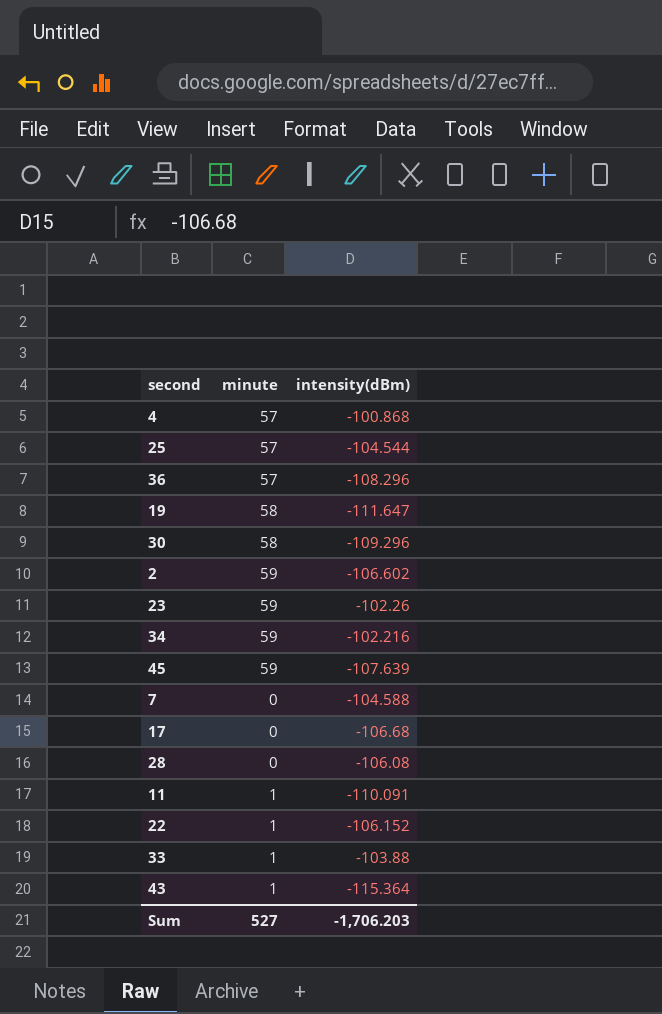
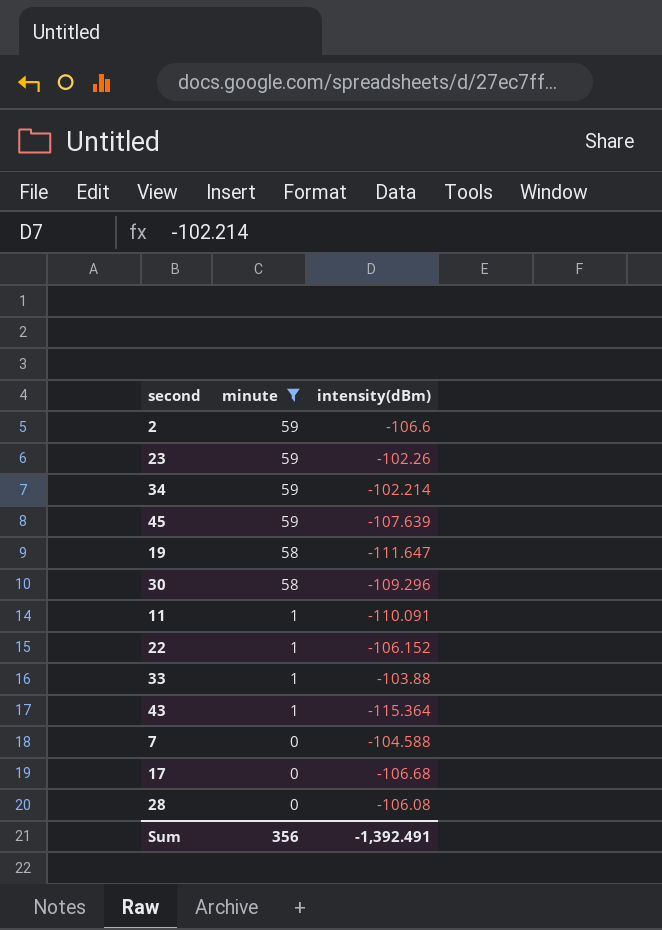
filter: none -> minute != 57
row order: none -> minute descending
2 | intensity(dBm): -106.602 -> -106.6
34 | intensity(dBm): -102.216 -> -102.214
Sum | minute: 527 -> 356
Sum | intensity(dBm): -1,706.203 -> -1,392.491

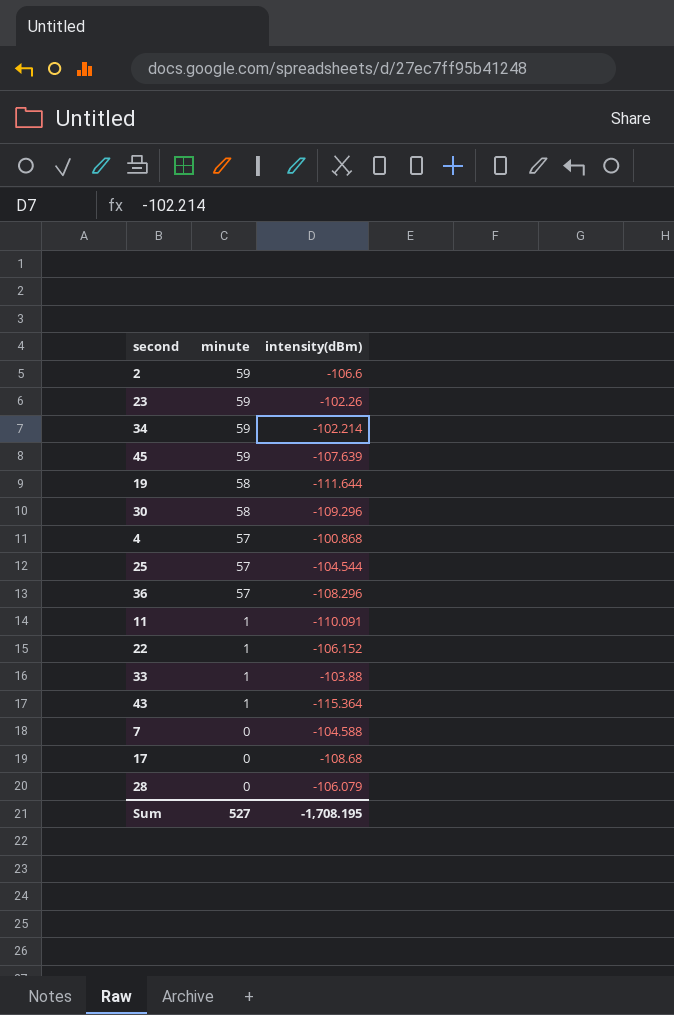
filter: minute != 57 -> none
19 | intensity(dBm): -111.647 -> -111.644
17 | intensity(dBm): -106.68 -> -108.68
28 | intensity(dBm): -106.08 -> -106.079
Sum | minute: 356 -> 527
Sum | intensity(dBm): -1,392.491 -> -1,708.195

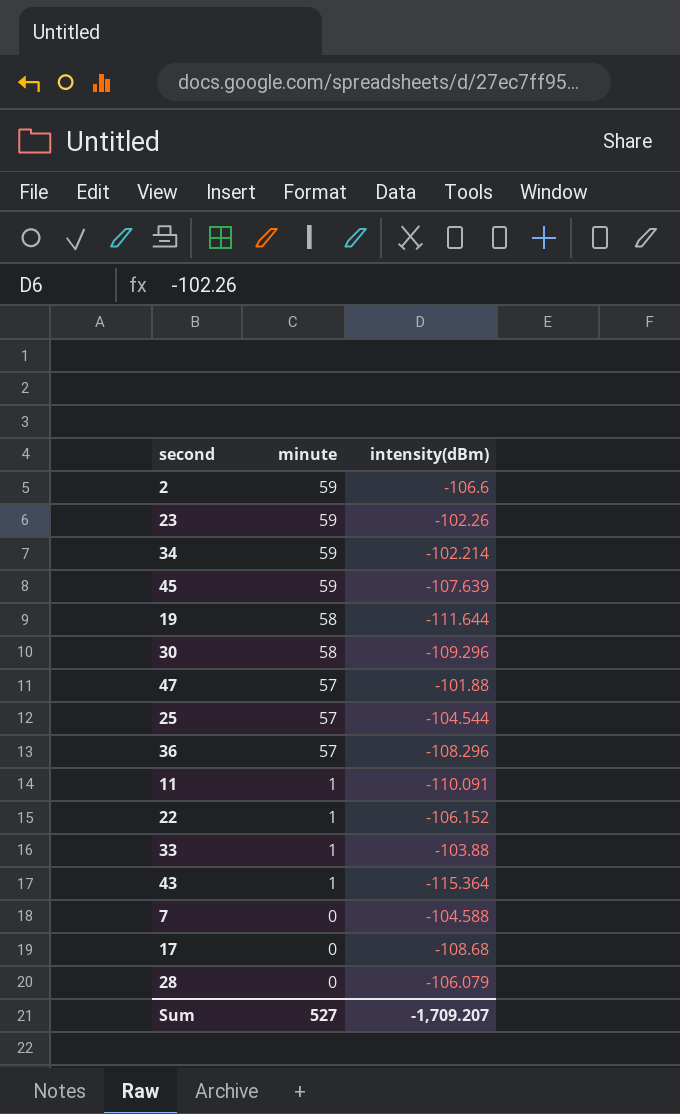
row 4: 57 | -100.868 -> none
row 47: none -> 57 | -101.88
Sum | intensity(dBm): -1,708.195 -> -1,709.207

